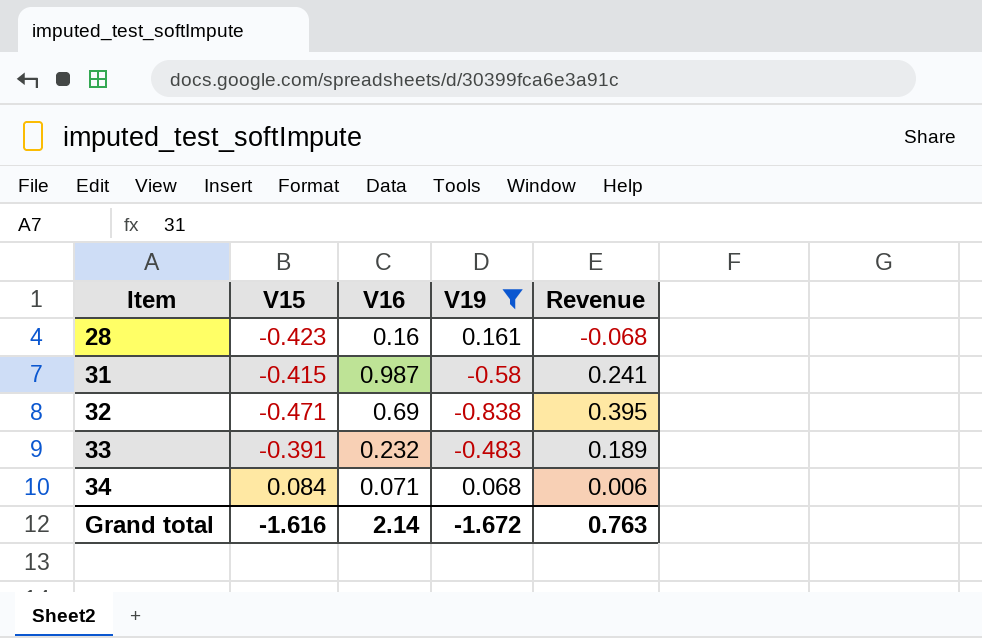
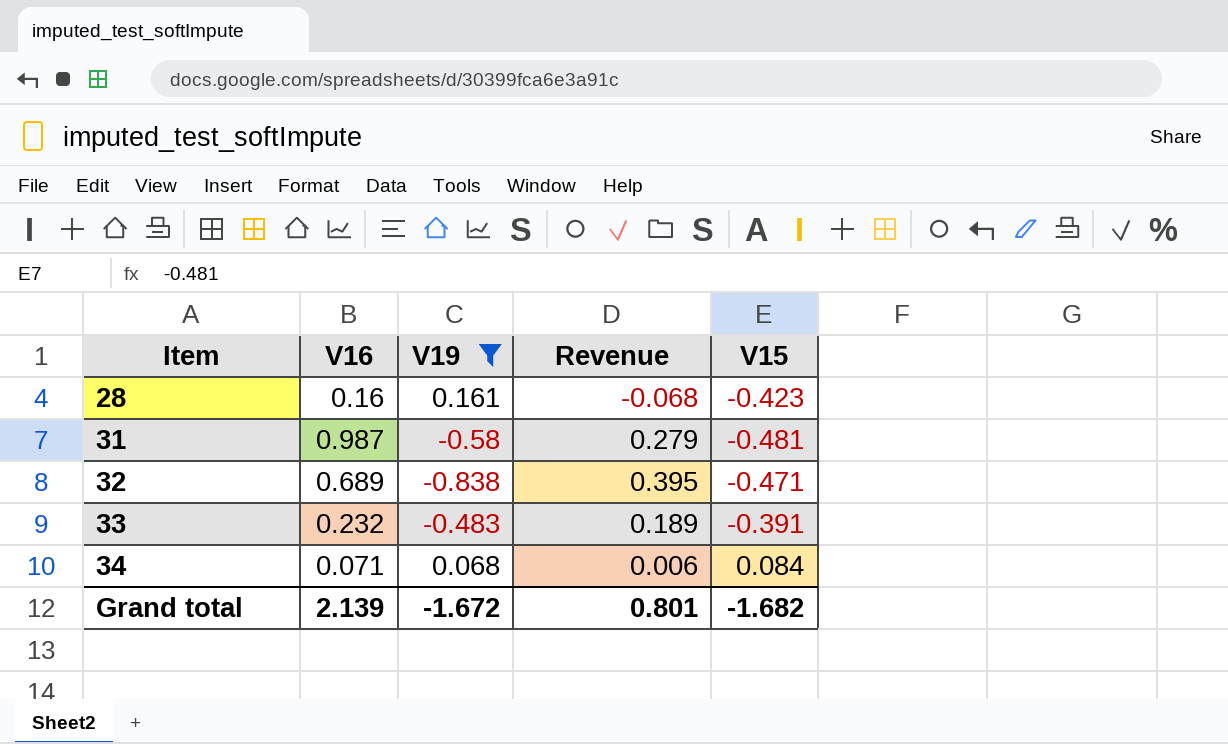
column V15 | position: 2 -> 5
31 | Revenue: 0.241 -> 0.279
31 | V15: -0.415 -> -0.481
32 | V16: 0.69 -> 0.689
Grand total | V16: 2.14 -> 2.139
Grand total | Revenue: 0.763 -> 0.801
Grand total | V15: -1.616 -> -1.682

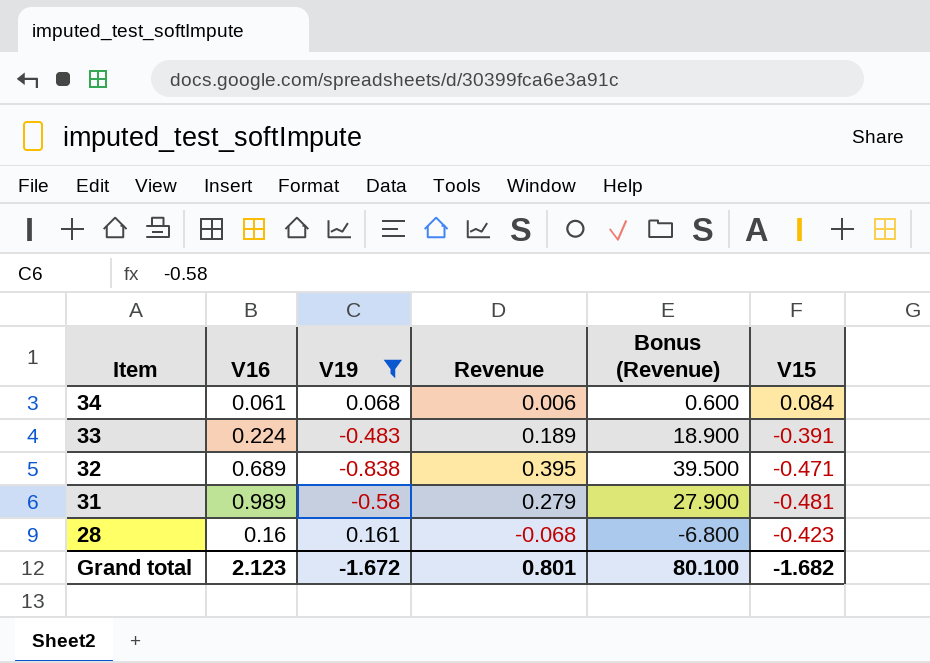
row order: Item ascending -> Item descending
column Bonus (Revenue) | formula: none -> [Revenue] * 100
34 | V16: 0.071 -> 0.061
33 | V16: 0.232 -> 0.224
31 | V16: 0.987 -> 0.989
Grand total | V16: 2.139 -> 2.123

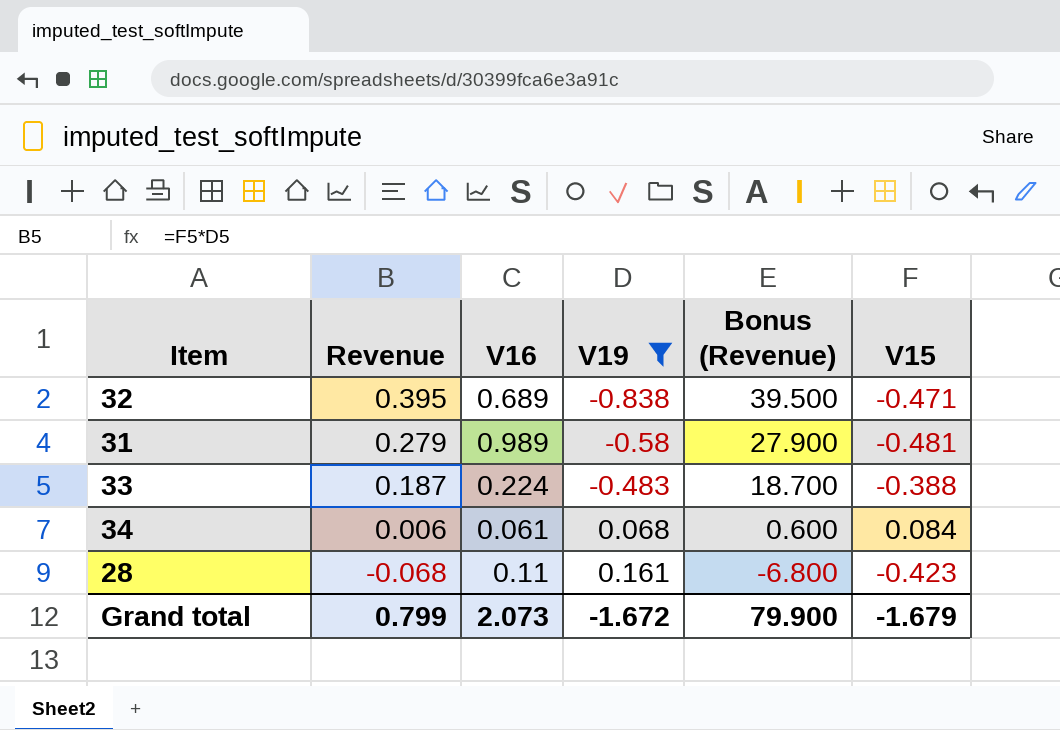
row order: Item descending -> Revenue descending
column Revenue | position: 4 -> 2
33 | Revenue: 0.189 -> 0.187
33 | Bonus (Revenue): 18.900 -> 18.700
33 | V15: -0.391 -> -0.388
28 | V16: 0.16 -> 0.11
Grand total | Revenue: 0.801 -> 0.799
Grand total | V16: 2.123 -> 2.073
Grand total | Bonus (Revenue): 80.100 -> 79.900
Grand total | V15: -1.682 -> -1.679

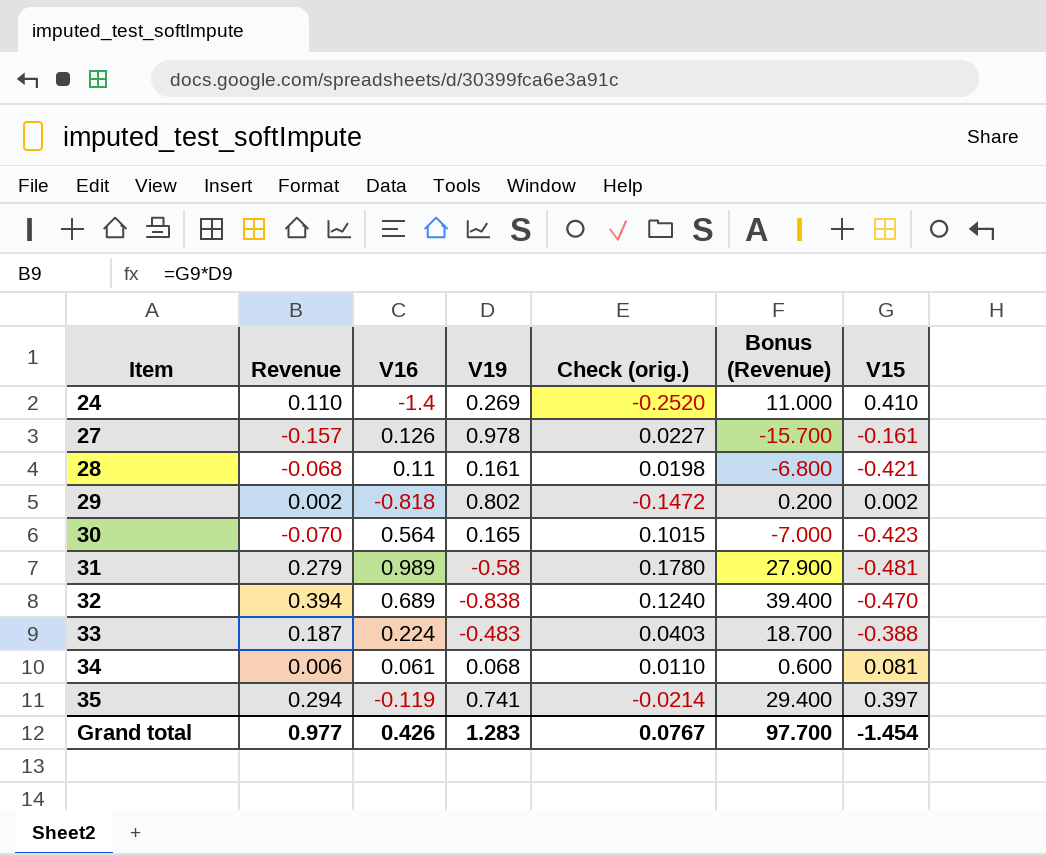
filter: V19 <= 0.161 -> none
row order: Revenue descending -> Item ascending
column Check (orig.) | formula: none -> [V16] * 0.18
28 | V15: -0.423 -> -0.421
32 | Revenue: 0.395 -> 0.394
32 | Bonus (Revenue): 39.500 -> 39.400
32 | V15: -0.471 -> -0.470
34 | V15: 0.084 -> 0.081
Grand total | Revenue: 0.799 -> 0.977
Grand total | V16: 2.073 -> 0.426
Grand total | V19: -1.672 -> 1.283
Grand total | Bonus (Revenue): 79.900 -> 97.700
Grand total | V15: -1.679 -> -1.454

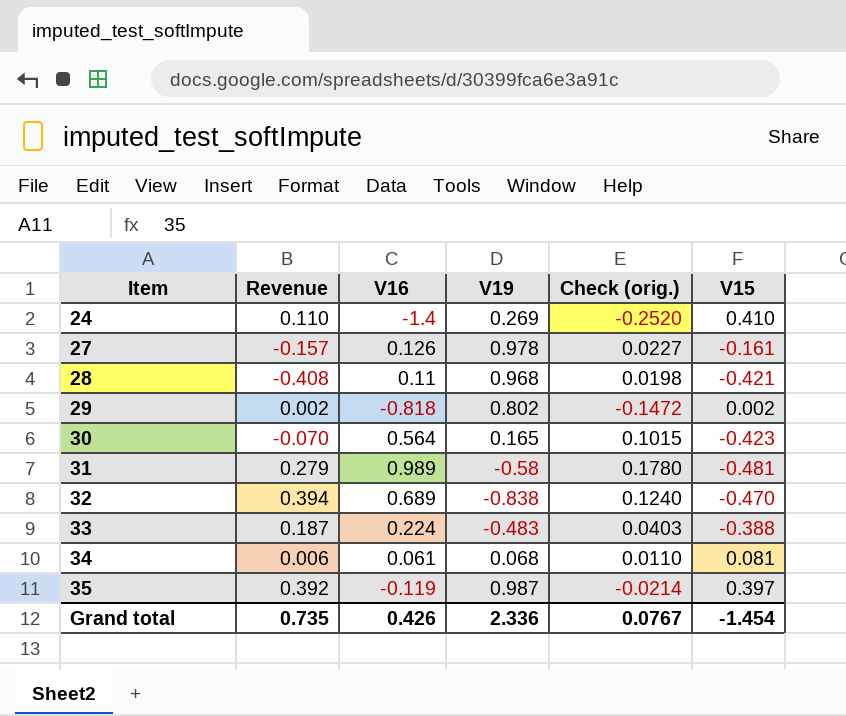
column Bonus (Revenue) | formula: [Revenue] * 100 -> none
28 | Revenue: -0.068 -> -0.408
28 | V19: 0.161 -> 0.968
35 | Revenue: 0.294 -> 0.392
35 | V19: 0.741 -> 0.987
Grand total | Revenue: 0.977 -> 0.735
Grand total | V19: 1.283 -> 2.336

